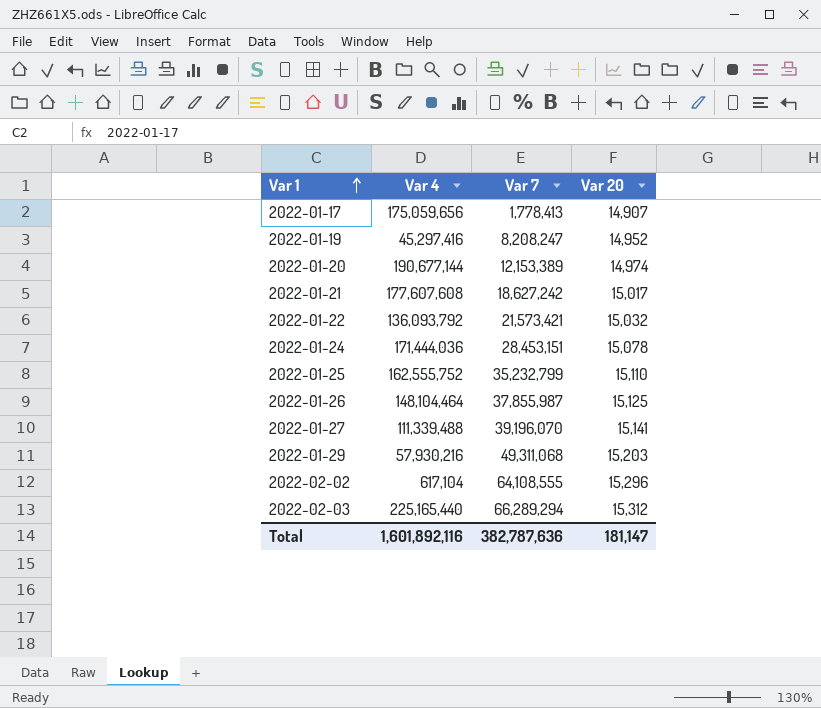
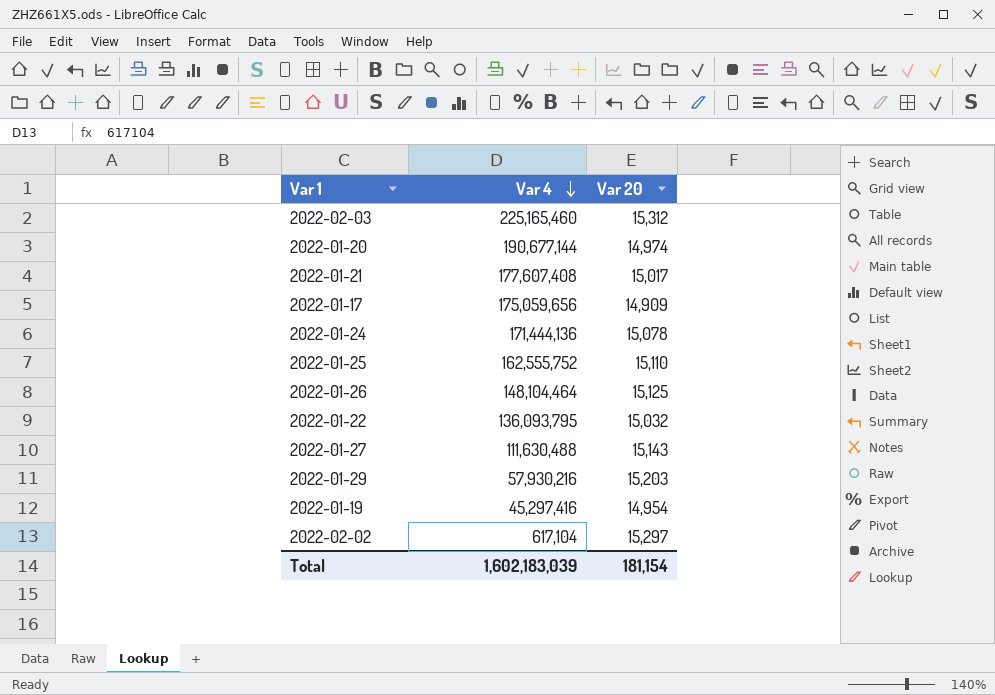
row order: Var 1 ascending -> Var 4 descending
column Var 7 | position: 3 -> none
2022-02-03 | Var 4: 225,165,440 -> 225,165,460
2022-01-21 | Var 4: 177,607,608 -> 177,607,408
2022-01-17 | Var 20: 14,907 -> 14,909
2022-01-24 | Var 4: 171,444,036 -> 171,444,136
2022-01-22 | Var 4: 136,093,792 -> 136,093,795
2022-01-27 | Var 4: 111,339,488 -> 111,630,488
2022-01-27 | Var 20: 15,141 -> 15,143
2022-01-19 | Var 20: 14,952 -> 14,954
2022-02-02 | Var 20: 15,296 -> 15,297
Total | Var 4: 1,601,892,116 -> 1,602,183,039
Total | Var 20: 181,147 -> 181,154

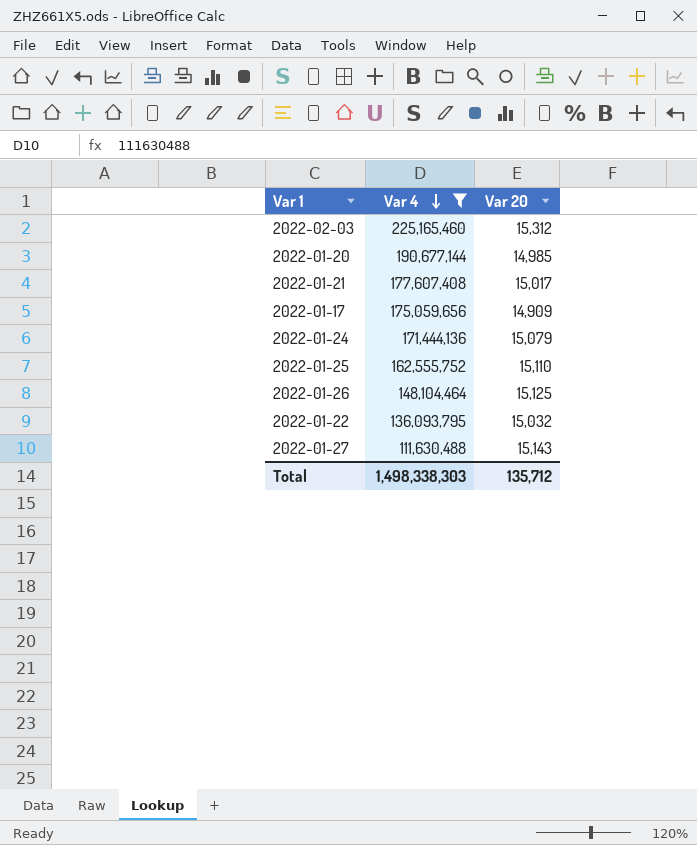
filter: none -> Var 4 >= 111,630,488
2022-01-20 | Var 20: 14,974 -> 14,985
2022-01-24 | Var 20: 15,078 -> 15,079
Total | Var 4: 1,602,183,039 -> 1,498,338,303
Total | Var 20: 181,154 -> 135,712

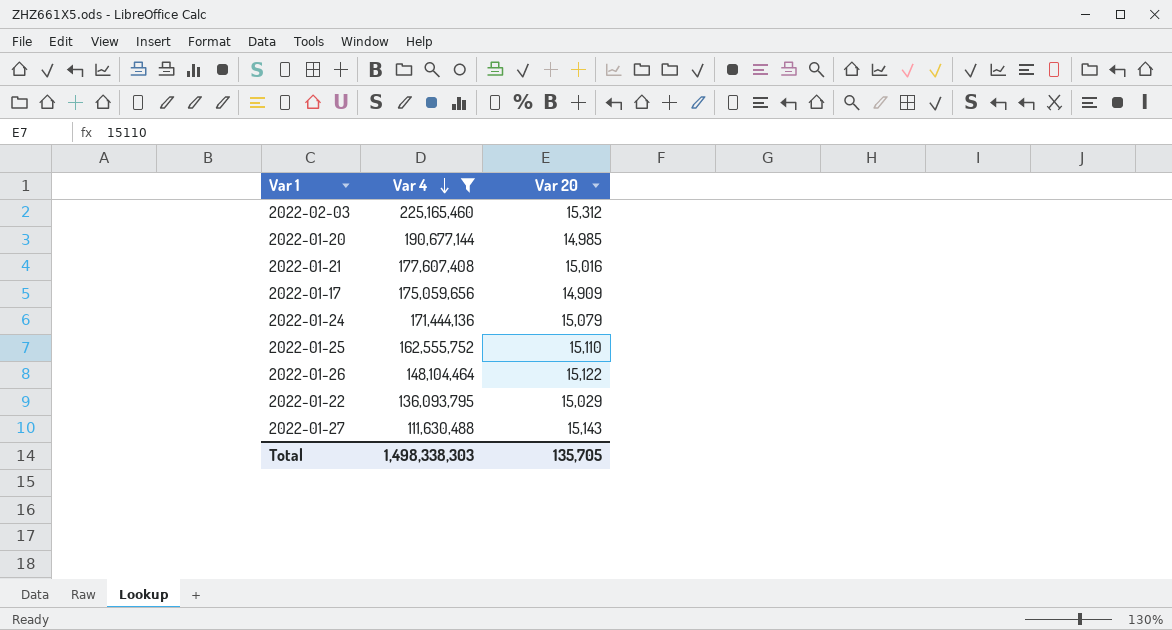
2022-01-21 | Var 20: 15,017 -> 15,016
2022-01-26 | Var 20: 15,125 -> 15,122
2022-01-22 | Var 20: 15,032 -> 15,029
Total | Var 20: 135,712 -> 135,705

